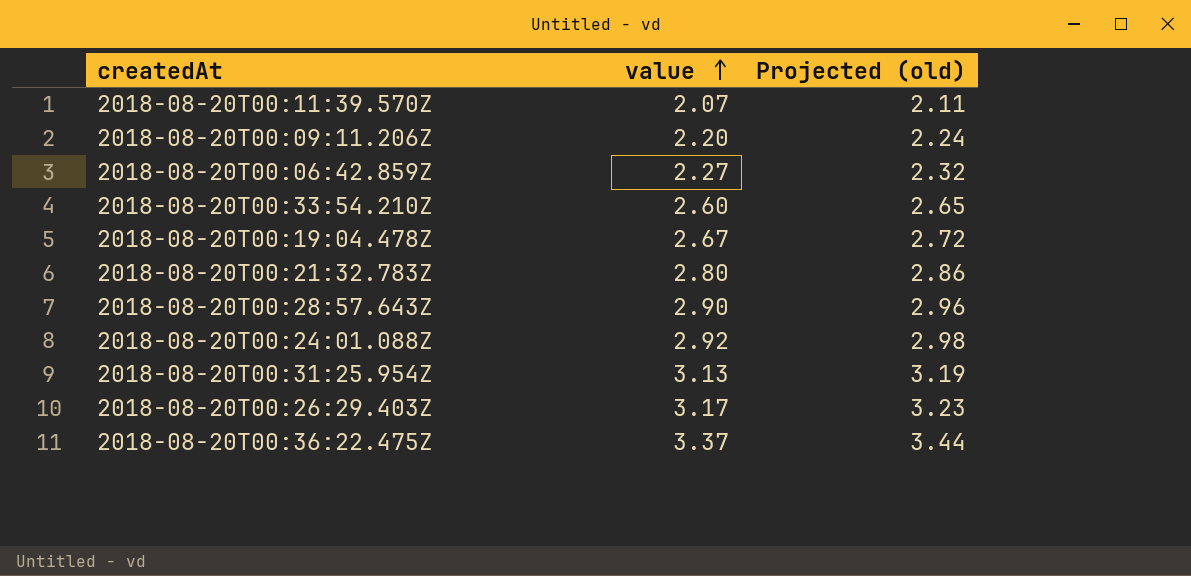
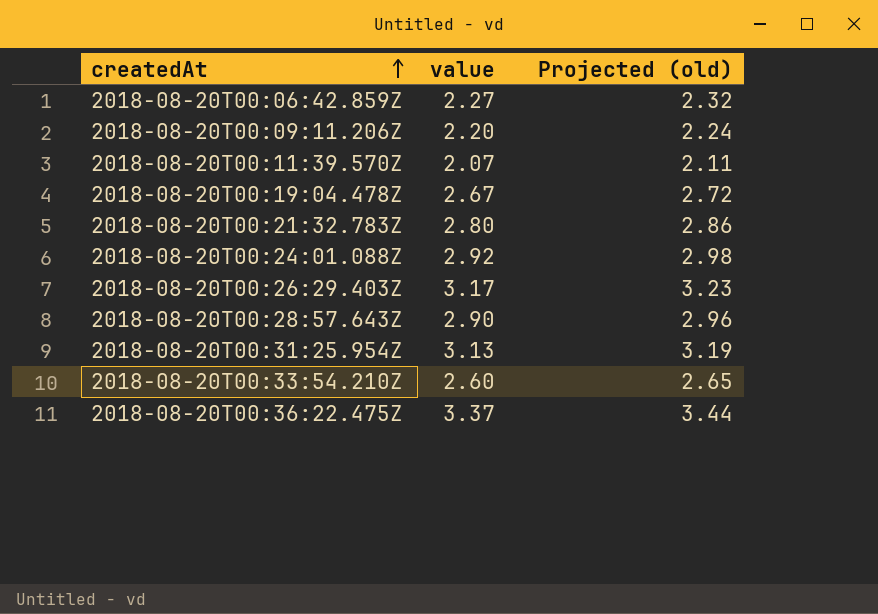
row order: value ascending -> createdAt ascending

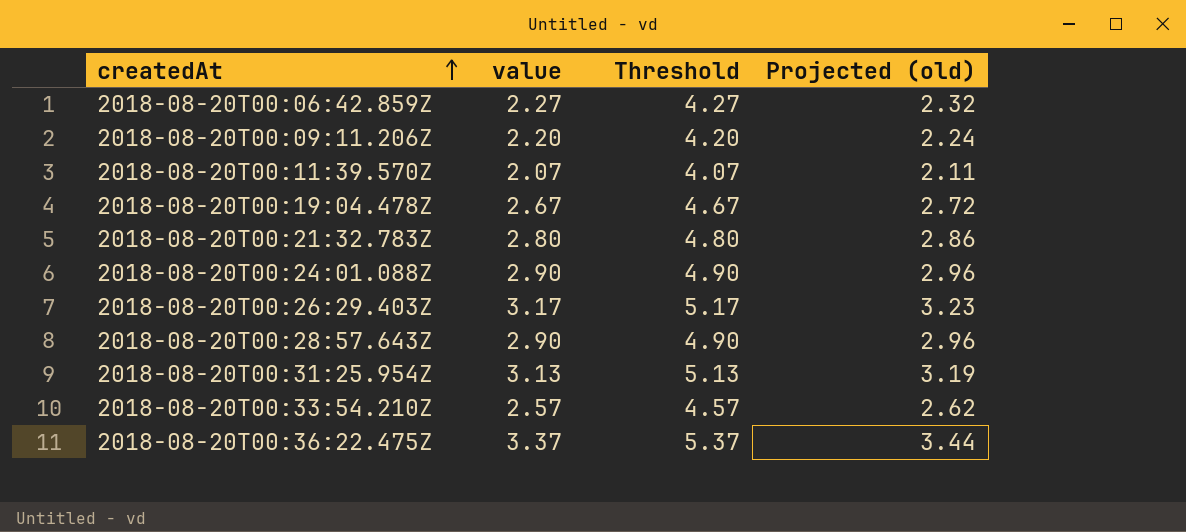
column Threshold | formula: none -> [value] + 2
2018-08-20T00:24:01.088Z | value: 2.92 -> 2.90
2018-08-20T00:24:01.088Z | Projected (old): 2.98 -> 2.96
2018-08-20T00:33:54.210Z | value: 2.60 -> 2.57
2018-08-20T00:33:54.210Z | Projected (old): 2.65 -> 2.62

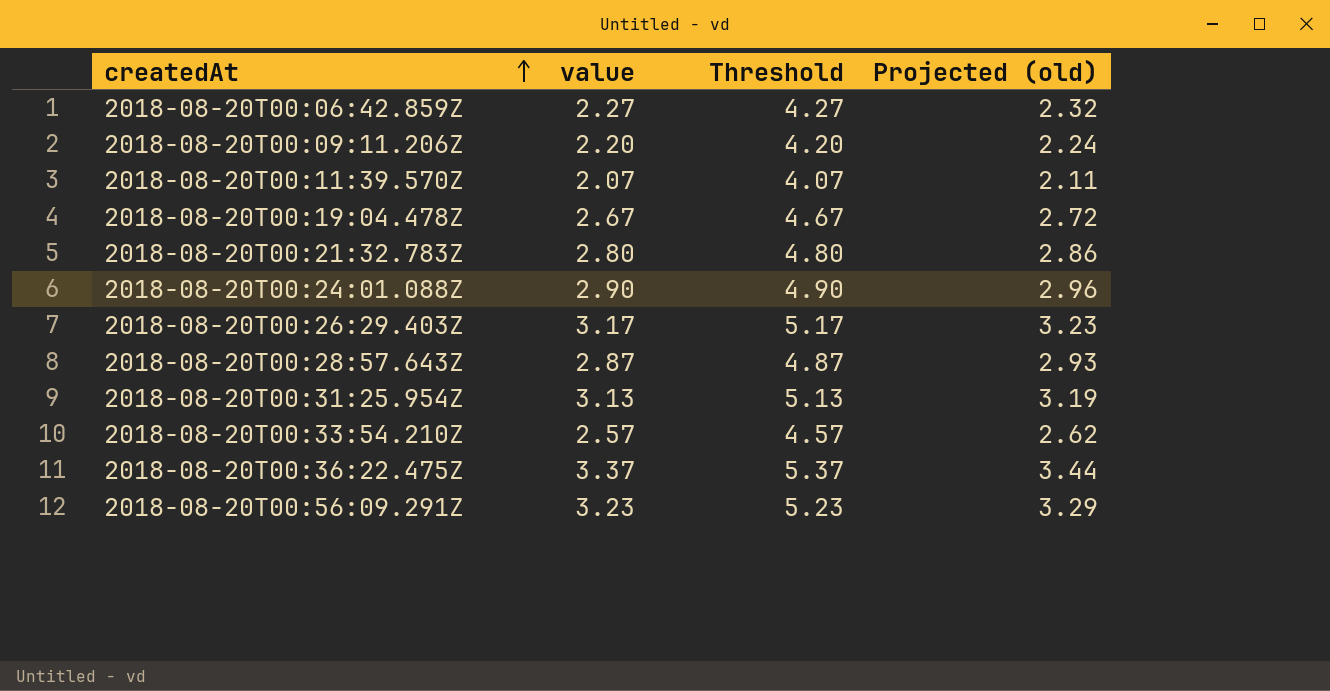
2018-08-20T00:28:57.643Z | value: 2.90 -> 2.87
2018-08-20T00:28:57.643Z | Threshold: 4.90 -> 4.87
2018-08-20T00:28:57.643Z | Projected (old): 2.96 -> 2.93
row 2018-08-20T00:56:09.291Z: none -> 3.23 | 5.23 | 3.29

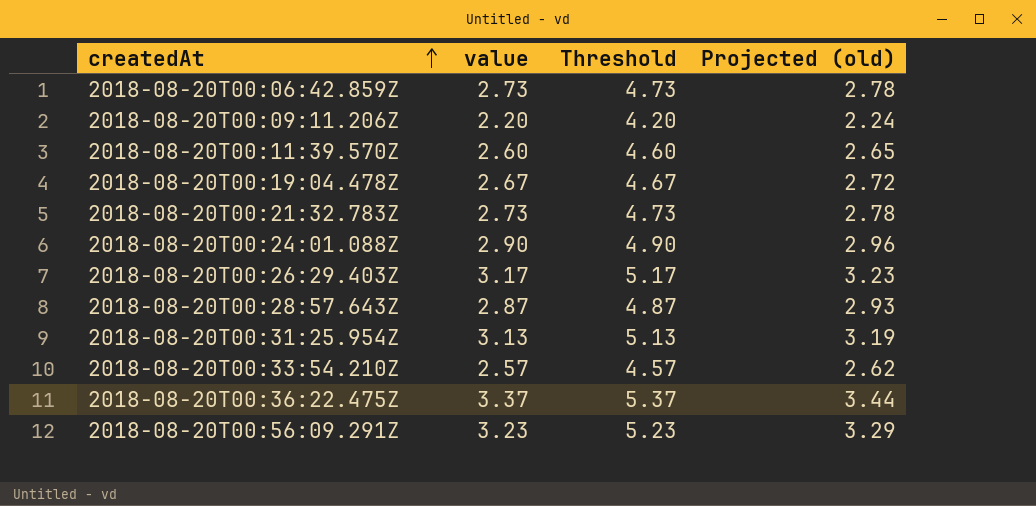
2018-08-20T00:06:42.859Z | value: 2.27 -> 2.73
2018-08-20T00:06:42.859Z | Threshold: 4.27 -> 4.73
2018-08-20T00:06:42.859Z | Projected (old): 2.32 -> 2.78
2018-08-20T00:11:39.570Z | value: 2.07 -> 2.60
2018-08-20T00:11:39.570Z | Threshold: 4.07 -> 4.60
2018-08-20T00:11:39.570Z | Projected (old): 2.11 -> 2.65
2018-08-20T00:21:32.783Z | value: 2.80 -> 2.73
2018-08-20T00:21:32.783Z | Threshold: 4.80 -> 4.73
2018-08-20T00:21:32.783Z | Projected (old): 2.86 -> 2.78

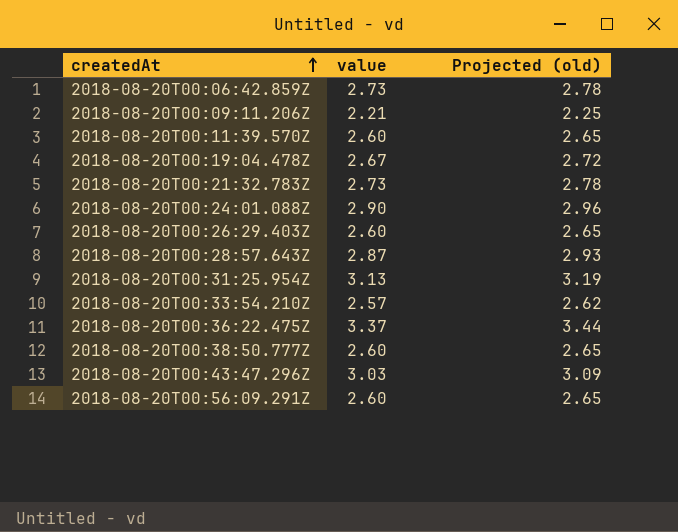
column Threshold | formula: [value] + 2 -> none
2018-08-20T00:09:11.206Z | value: 2.20 -> 2.21
2018-08-20T00:09:11.206Z | Projected (old): 2.24 -> 2.25
2018-08-20T00:26:29.403Z | value: 3.17 -> 2.60
2018-08-20T00:26:29.403Z | Projected (old): 3.23 -> 2.65
row 2018-08-20T00:38:50.777Z: none -> 2.60 | 2.65
row 2018-08-20T00:43:47.296Z: none -> 3.03 | 3.09
2018-08-20T00:56:09.291Z | value: 3.23 -> 2.60
2018-08-20T00:56:09.291Z | Projected (old): 3.29 -> 2.65

